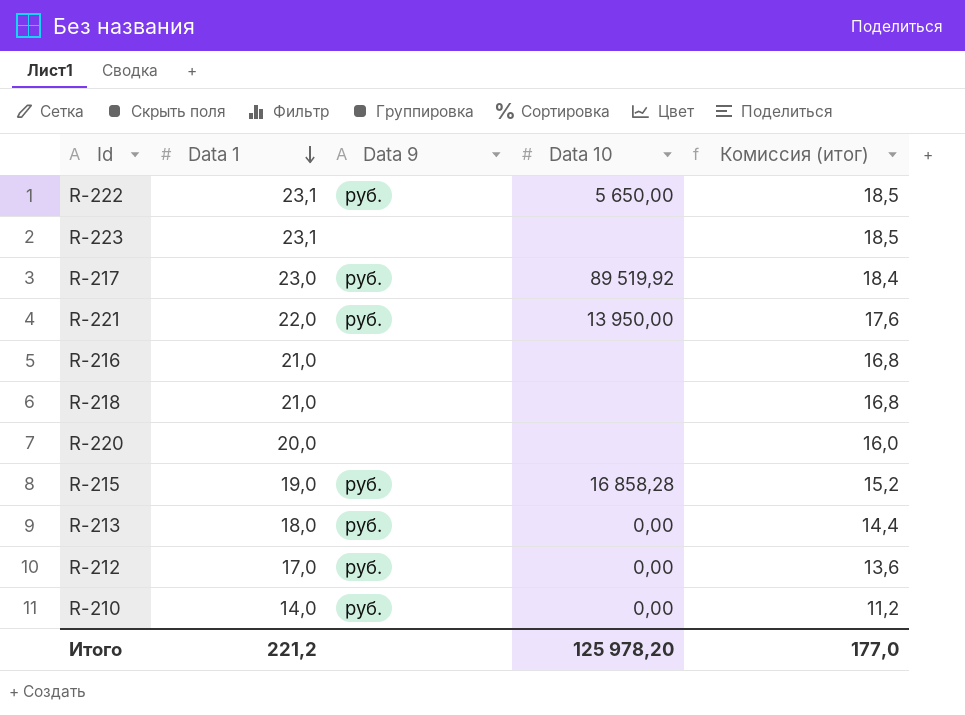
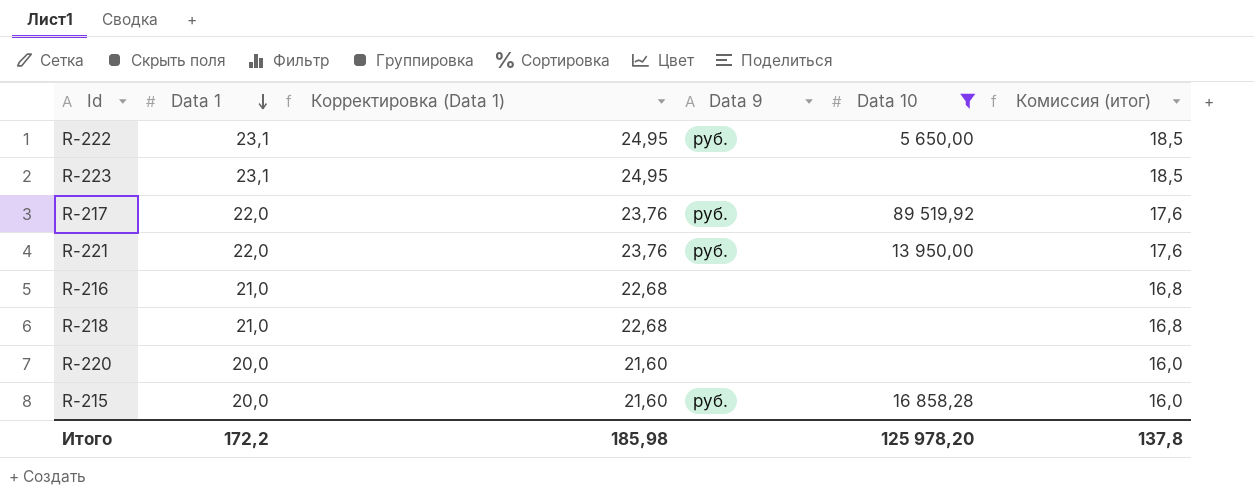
filter: none -> Data 10 != 0,00
column Корректировка (Data 1) | formula: none -> [Data 1] * 1,08
R-217 | Data 1: 23,0 -> 22,0
R-217 | Комиссия (итог): 18,4 -> 17,6
R-215 | Data 1: 19,0 -> 20,0
R-215 | Комиссия (итог): 15,2 -> 16,0
Итого | Data 1: 221,2 -> 172,2
Итого | Комиссия (итог): 177,0 -> 137,8

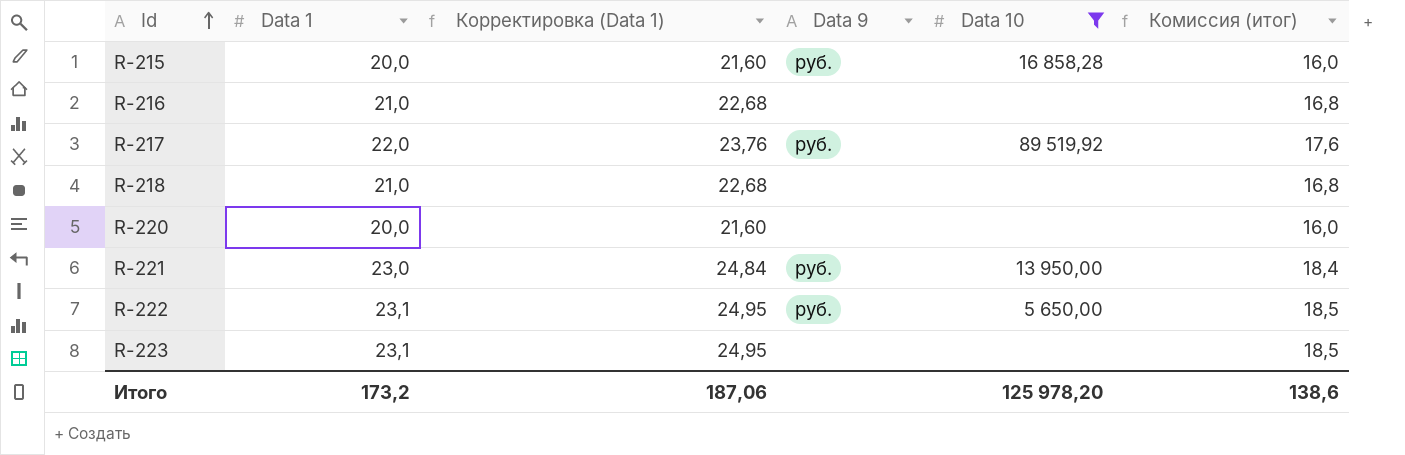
row order: Data 1 descending -> Id ascending
R-221 | Data 1: 22,0 -> 23,0
R-221 | Корректировка (Data 1): 23,76 -> 24,84
R-221 | Комиссия (итог): 17,6 -> 18,4
Итого | Data 1: 172,2 -> 173,2
Итого | Корректировка (Data 1): 185,98 -> 187,06
Итого | Комиссия (итог): 137,8 -> 138,6

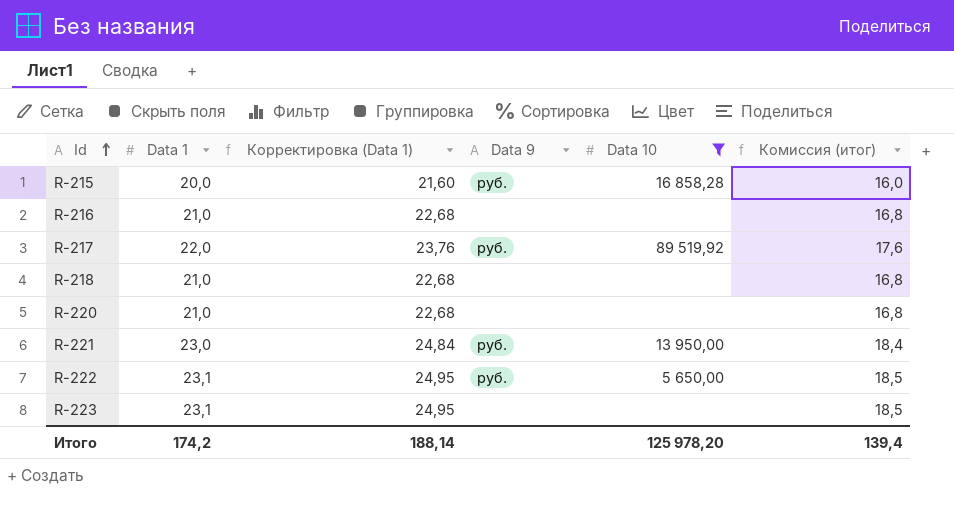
R-220 | Data 1: 20,0 -> 21,0
R-220 | Корректировка (Data 1): 21,60 -> 22,68
R-220 | Комиссия (итог): 16,0 -> 16,8
Итого | Data 1: 173,2 -> 174,2
Итого | Корректировка (Data 1): 187,06 -> 188,14
Итого | Комиссия (итог): 138,6 -> 139,4

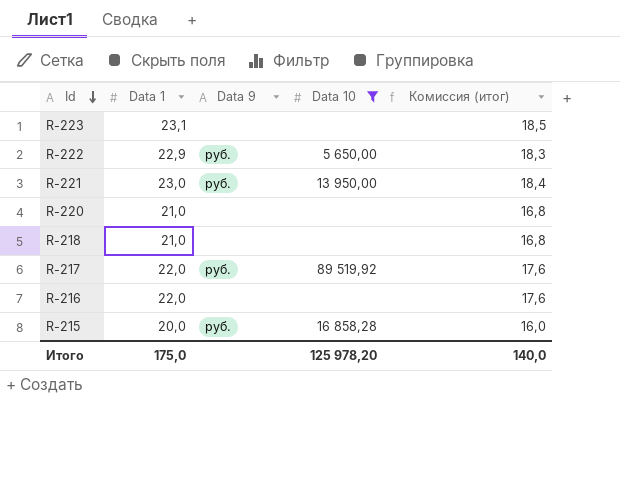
row order: Id ascending -> Id descending
column Корректировка (Data 1) | formula: [Data 1] * 1,08 -> none
R-222 | Data 1: 23,1 -> 22,9
R-222 | Комиссия (итог): 18,5 -> 18,3
R-216 | Data 1: 21,0 -> 22,0
R-216 | Комиссия (итог): 16,8 -> 17,6
Итого | Data 1: 174,2 -> 175,0
Итого | Комиссия (итог): 139,4 -> 140,0

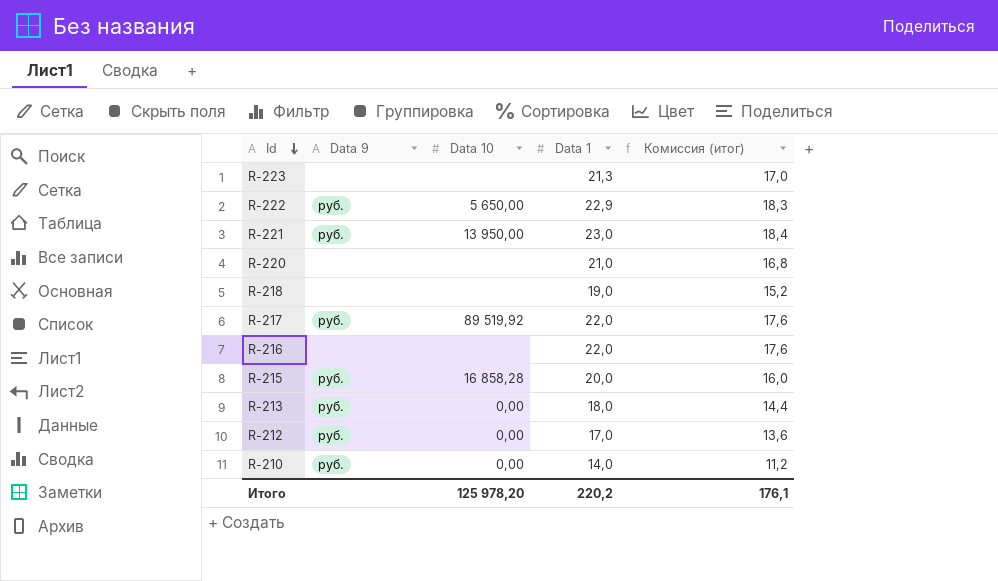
filter: Data 10 != 0,00 -> none
column Data 1 | position: 2 -> 4
R-223 | Data 1: 23,1 -> 21,3
R-223 | Комиссия (итог): 18,5 -> 17,0
R-218 | Data 1: 21,0 -> 19,0
R-218 | Комиссия (итог): 16,8 -> 15,2
Итого | Data 1: 175,0 -> 220,2
Итого | Комиссия (итог): 140,0 -> 176,1

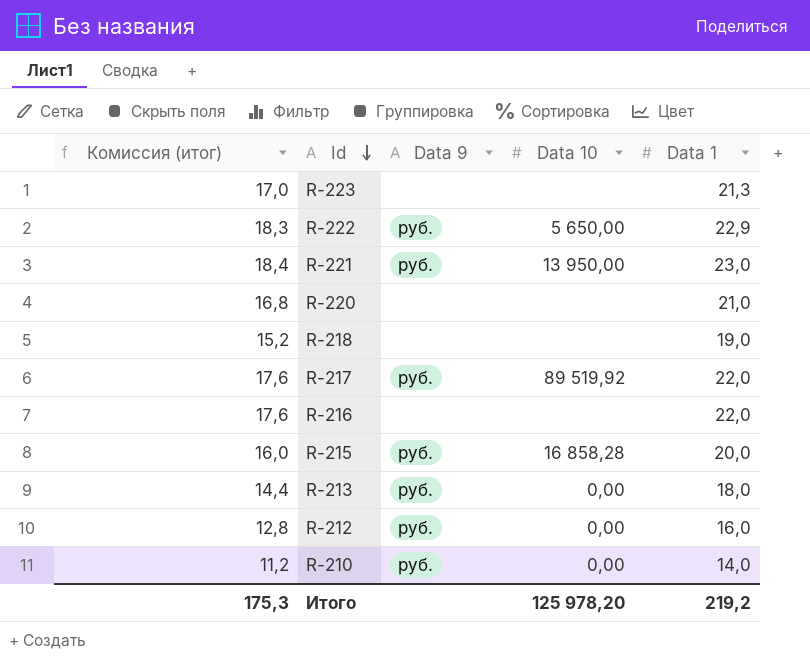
column Комиссия (итог) | position: 5 -> 1
R-212 | Комиссия (итог): 13,6 -> 12,8
R-212 | Data 1: 17,0 -> 16,0
Итого | Комиссия (итог): 176,1 -> 175,3
Итого | Data 1: 220,2 -> 219,2

